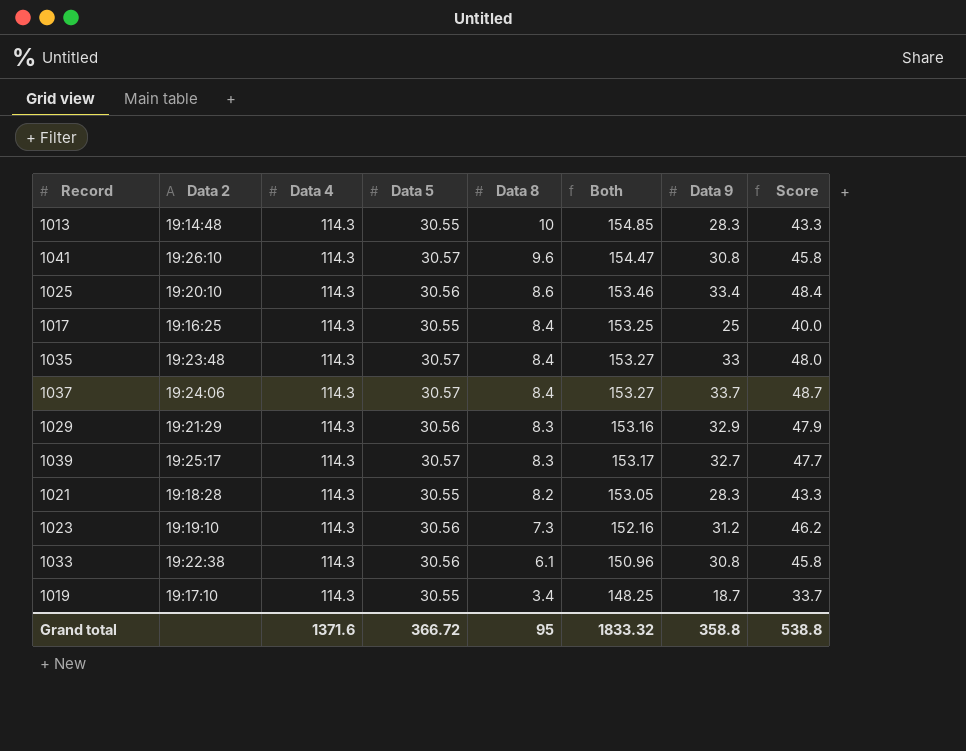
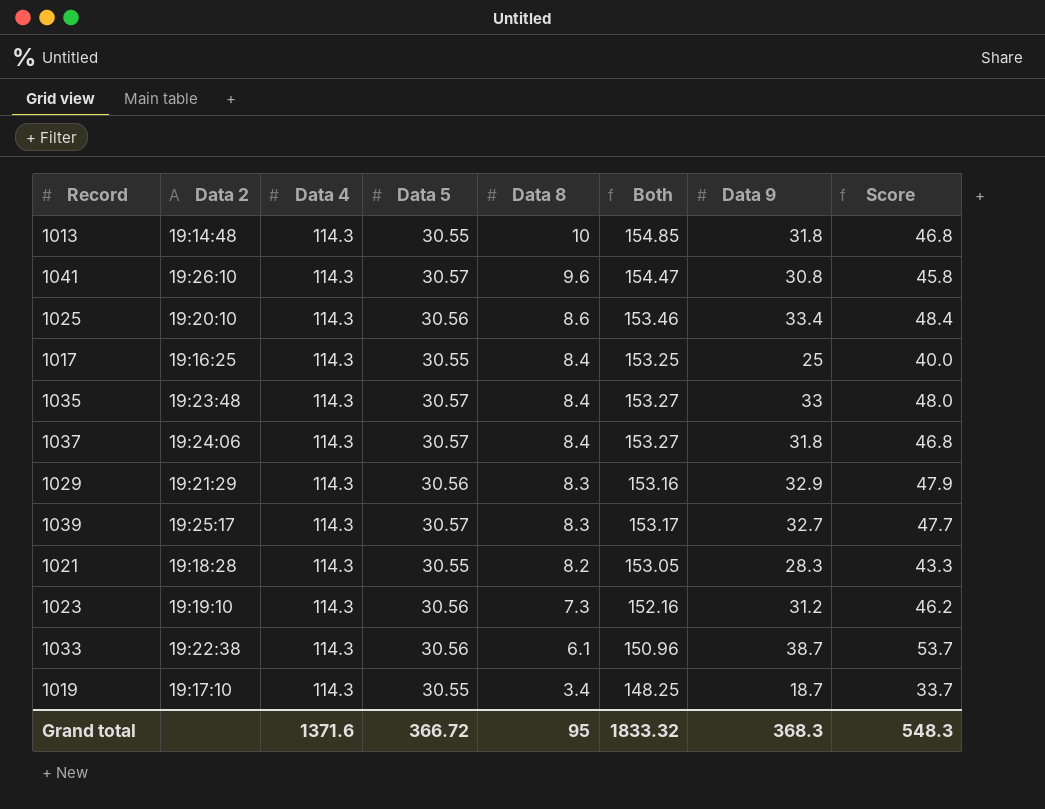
1013 | Data 9: 28.3 -> 31.8
1013 | Score: 43.3 -> 46.8
1037 | Data 9: 33.7 -> 31.8
1037 | Score: 48.7 -> 46.8
1033 | Data 9: 30.8 -> 38.7
1033 | Score: 45.8 -> 53.7
Grand total | Data 9: 358.8 -> 368.3
Grand total | Score: 538.8 -> 548.3

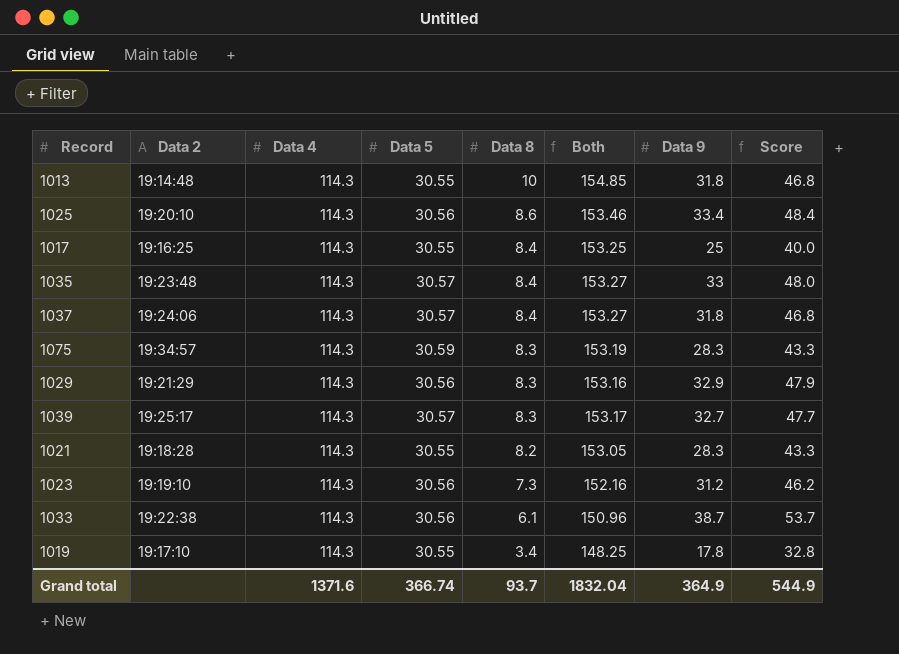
row 1041: 19:26:10 | 114.3 | 30.57 | 9.6 | 154.47 | 30.8 | 45.8 -> none
row 1075: none -> 19:34:57 | 114.3 | 30.59 | 8.3 | 153.19 | 28.3 | 43.3
1019 | Data 9: 18.7 -> 17.8
1019 | Score: 33.7 -> 32.8
Grand total | Data 5: 366.72 -> 366.74
Grand total | Data 8: 95 -> 93.7
Grand total | Both: 1833.32 -> 1832.04
Grand total | Data 9: 368.3 -> 364.9
Grand total | Score: 548.3 -> 544.9

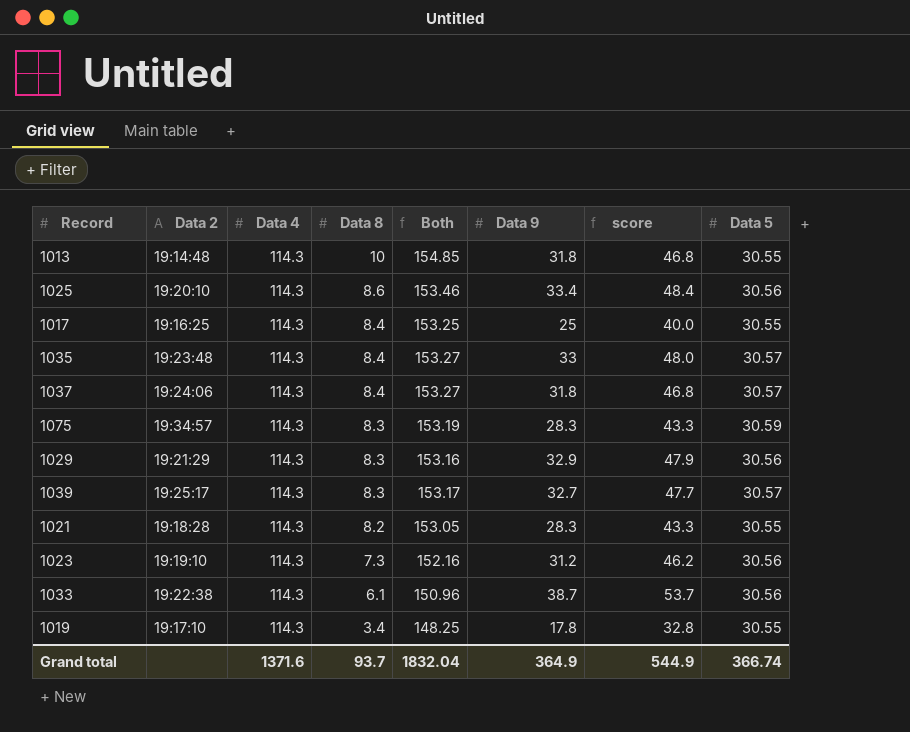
column name: Score -> score
column Data 5 | position: 4 -> 8

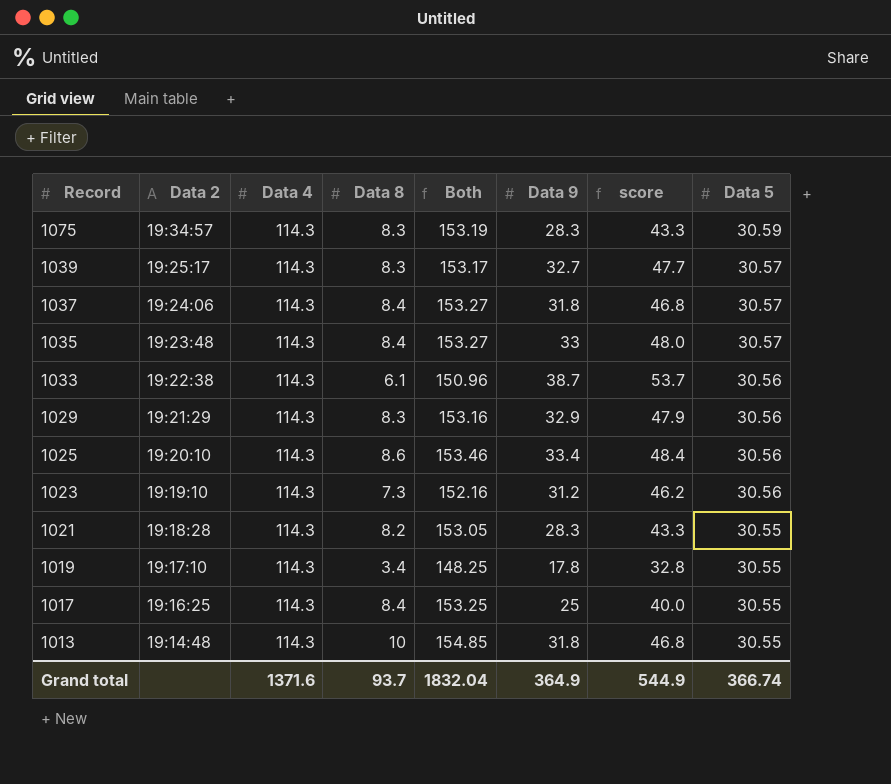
row order: Data 8 descending -> Record descending

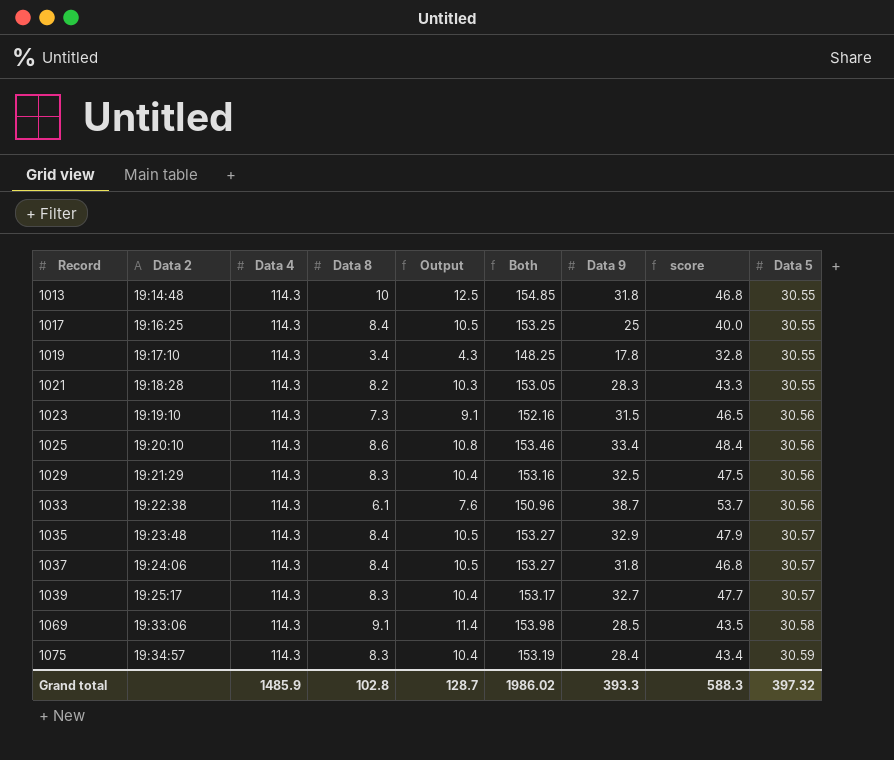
row order: Record descending -> Record ascending
column Output | formula: none -> [Data 8] * 1.25
1023 | Data 9: 31.2 -> 31.5
1023 | score: 46.2 -> 46.5
1029 | Data 9: 32.9 -> 32.5
1029 | score: 47.9 -> 47.5
1035 | Data 9: 33 -> 32.9
1035 | score: 48.0 -> 47.9
row 1069: none -> 19:33:06 | 114.3 | 9.1 | 11.4 | 153.98 | 28.5 | 43.5 | 30.58
1075 | Data 9: 28.3 -> 28.4
1075 | score: 43.3 -> 43.4
Grand total | Data 4: 1371.6 -> 1485.9
Grand total | Data 8: 93.7 -> 102.8
Grand total | Both: 1832.04 -> 1986.02
Grand total | Data 9: 364.9 -> 393.3
Grand total | score: 544.9 -> 588.3
Grand total | Data 5: 366.74 -> 397.32

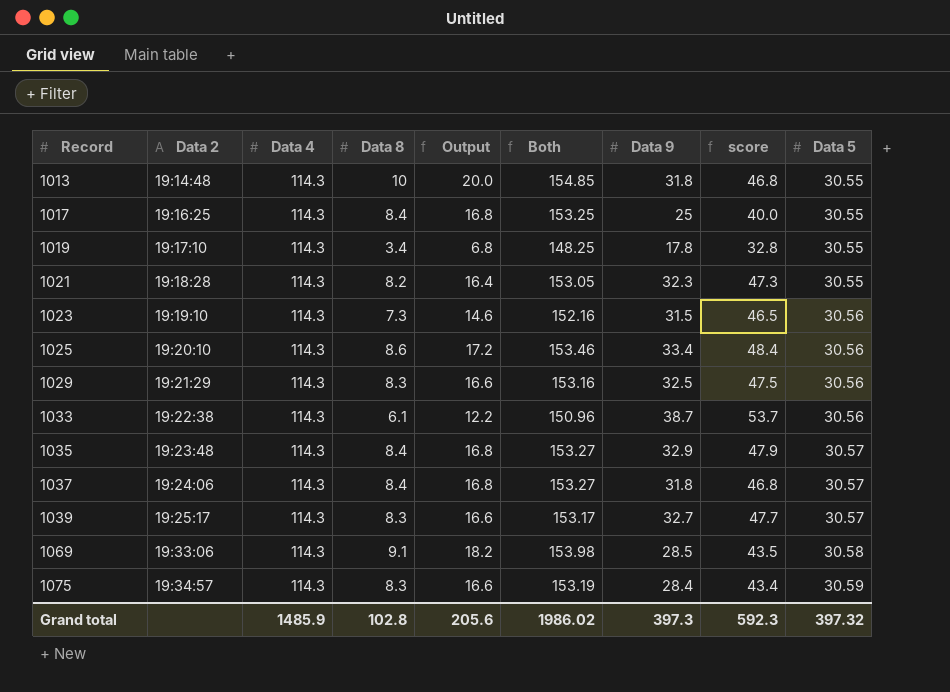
column Output | formula: [Data 8] * 1.25 -> [Data 8] * 2
1021 | Data 9: 28.3 -> 32.3
1021 | score: 43.3 -> 47.3
Grand total | Output: 128.7 -> 205.6
Grand total | Data 9: 393.3 -> 397.3
Grand total | score: 588.3 -> 592.3

